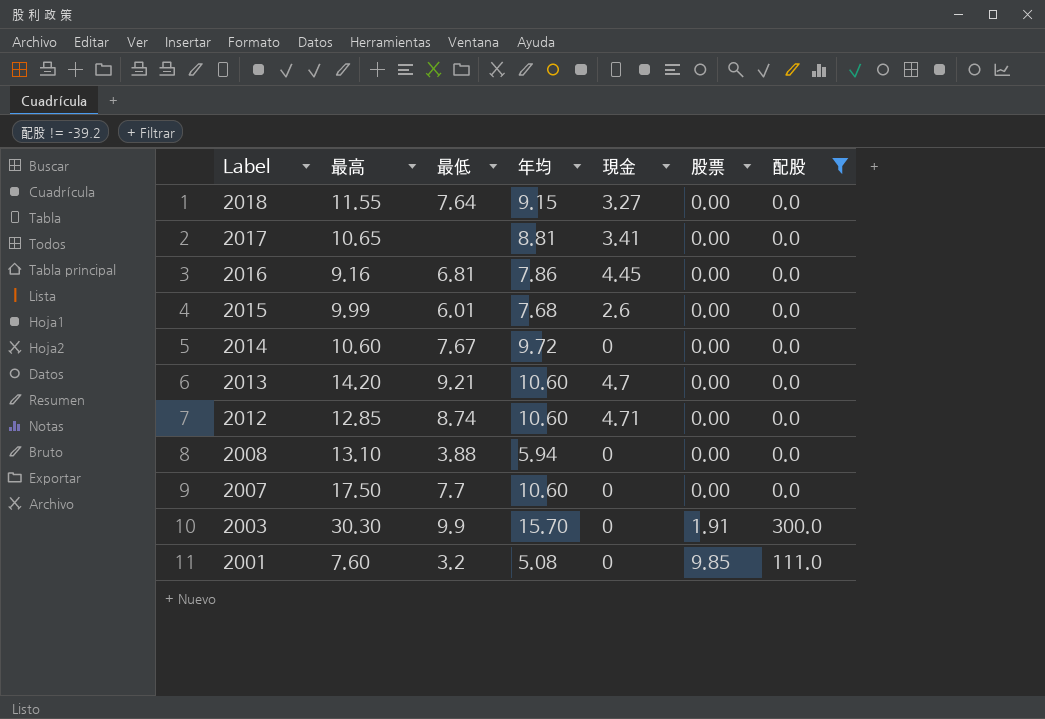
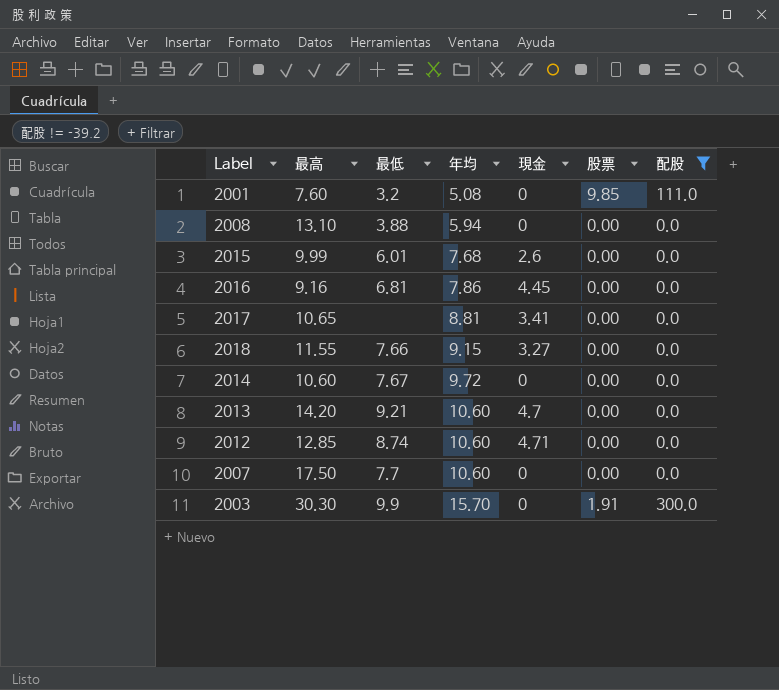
row order: Label descending -> 年均 ascending
2018 | 最低: 7.64 -> 7.66

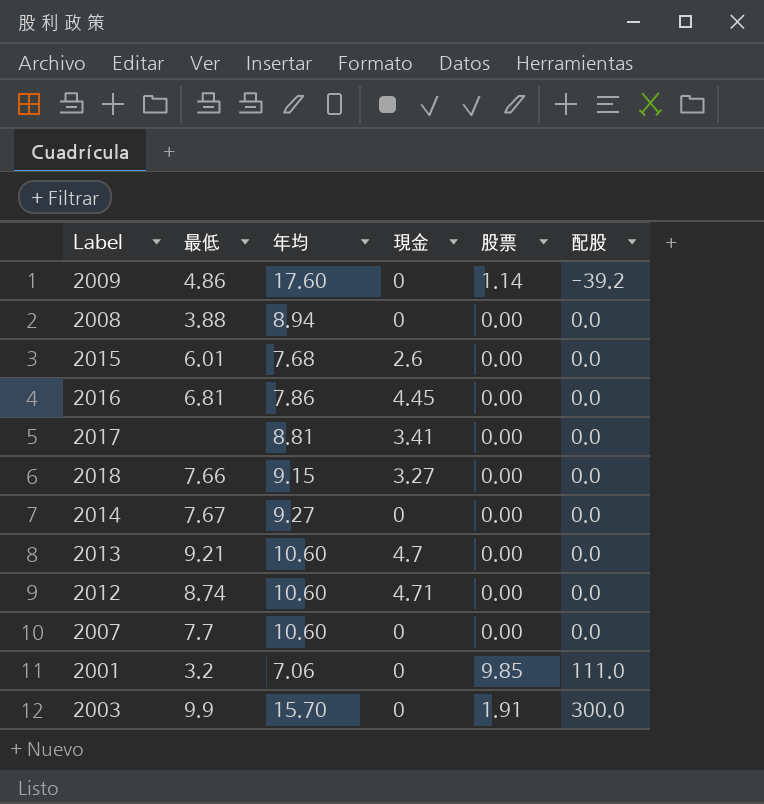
filter: 配股 != -39.2 -> none
row order: 年均 ascending -> 配股 ascending
column 最高 | position: 2 -> none
2008 | 年均: 5.94 -> 8.94
2014 | 年均: 9.72 -> 9.27
2001 | 年均: 5.08 -> 7.06

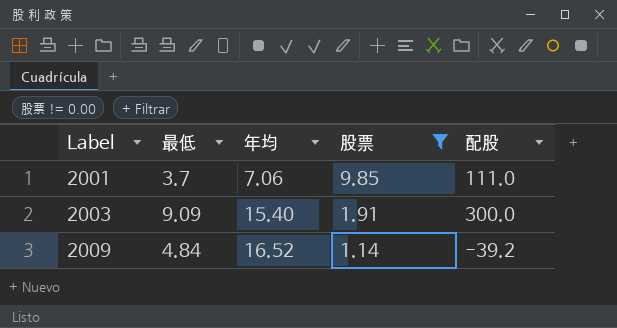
filter: none -> 股票 != 0.00
row order: 配股 ascending -> Label ascending
column 現金 | position: 4 -> none
2001 | 最低: 3.2 -> 3.7
2003 | 最低: 9.9 -> 9.09
2003 | 年均: 15.70 -> 15.40
2009 | 最低: 4.86 -> 4.84
2009 | 年均: 17.60 -> 16.52

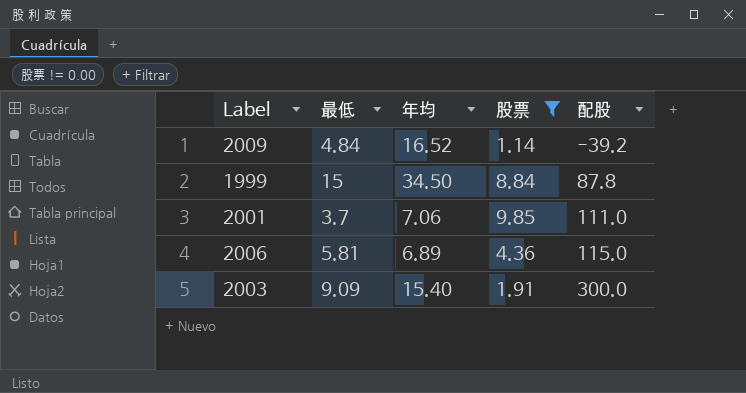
row order: Label ascending -> 配股 ascending
row 1999: none -> 15 | 34.50 | 8.84 | 87.8
row 2006: none -> 5.81 | 6.89 | 4.36 | 115.0

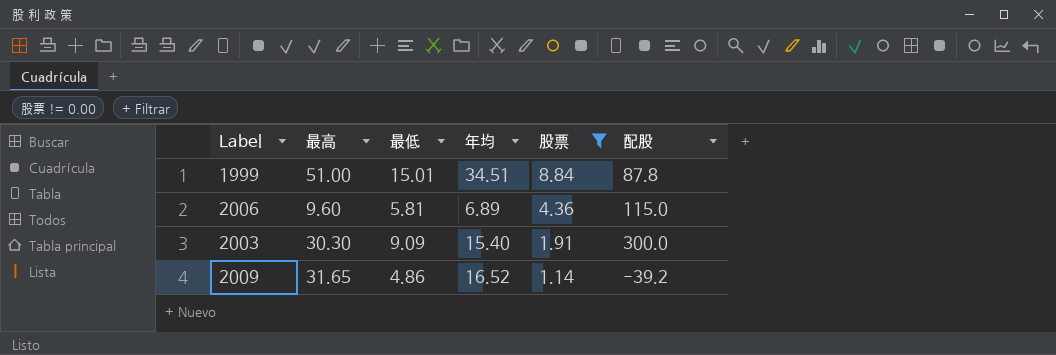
row order: 配股 ascending -> 股票 descending
column 最高 | position: none -> 2
row 2001: 3.7 | 7.06 | 9.85 | 111.0 -> none
1999 | 最低: 15 -> 15.01
1999 | 年均: 34.50 -> 34.51
2009 | 最低: 4.84 -> 4.86

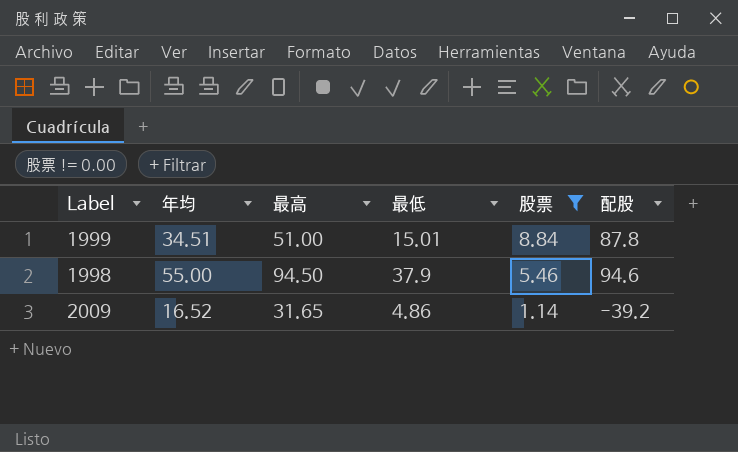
column 年均 | position: 4 -> 2
row 2006: 9.60 | 5.81 | 6.89 | 4.36 | 115.0 -> none
row 2003: 30.30 | 9.09 | 15.40 | 1.91 | 300.0 -> none
row 1998: none -> 55.00 | 94.50 | 37.9 | 5.46 | 94.6

